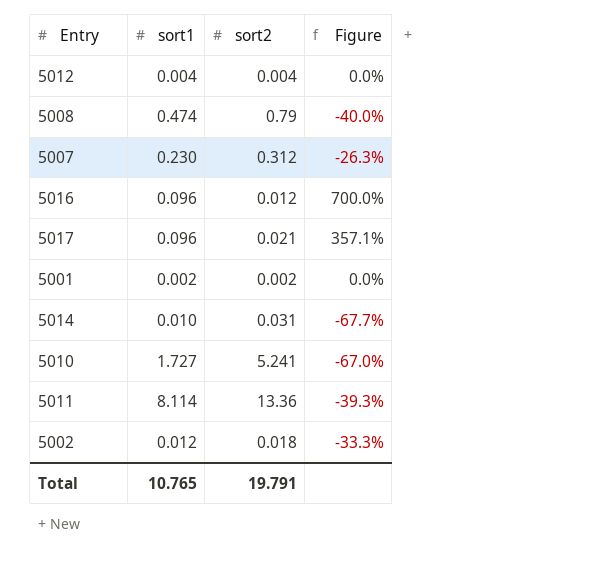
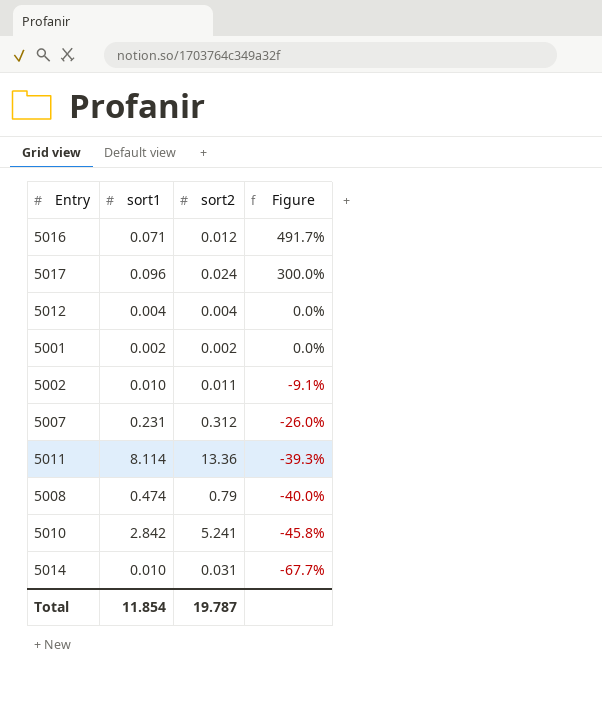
row order: none -> Figure descending
5016 | sort1: 0.096 -> 0.071
5016 | Figure: 700.0% -> 491.7%
5017 | sort2: 0.021 -> 0.024
5017 | Figure: 357.1% -> 300.0%
5002 | sort1: 0.012 -> 0.010
5002 | sort2: 0.018 -> 0.011
5002 | Figure: -33.3% -> -9.1%
5007 | sort1: 0.230 -> 0.231
5007 | Figure: -26.3% -> -26.0%
5010 | sort1: 1.727 -> 2.842
5010 | Figure: -67.0% -> -45.8%
Total | sort1: 10.765 -> 11.854
Total | sort2: 19.791 -> 19.787

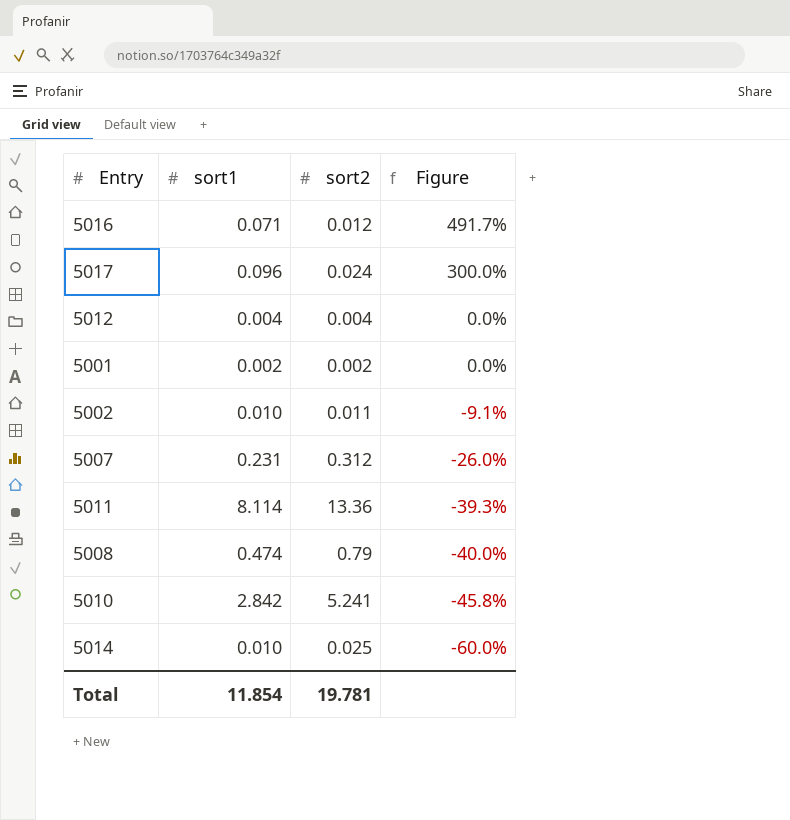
5014 | sort2: 0.031 -> 0.025
5014 | Figure: -67.7% -> -60.0%
Total | sort2: 19.787 -> 19.781

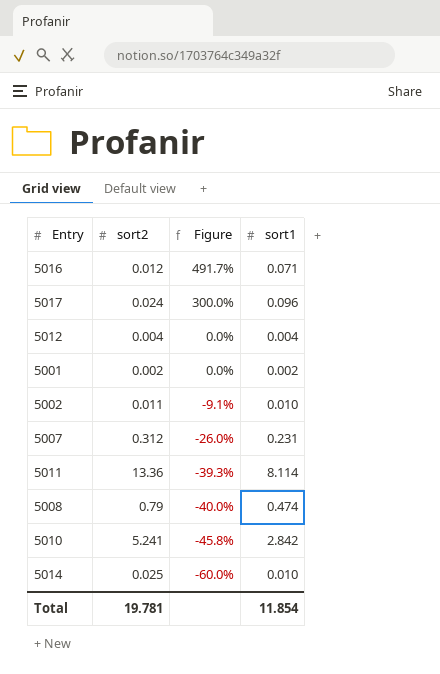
column sort1 | position: 2 -> 4

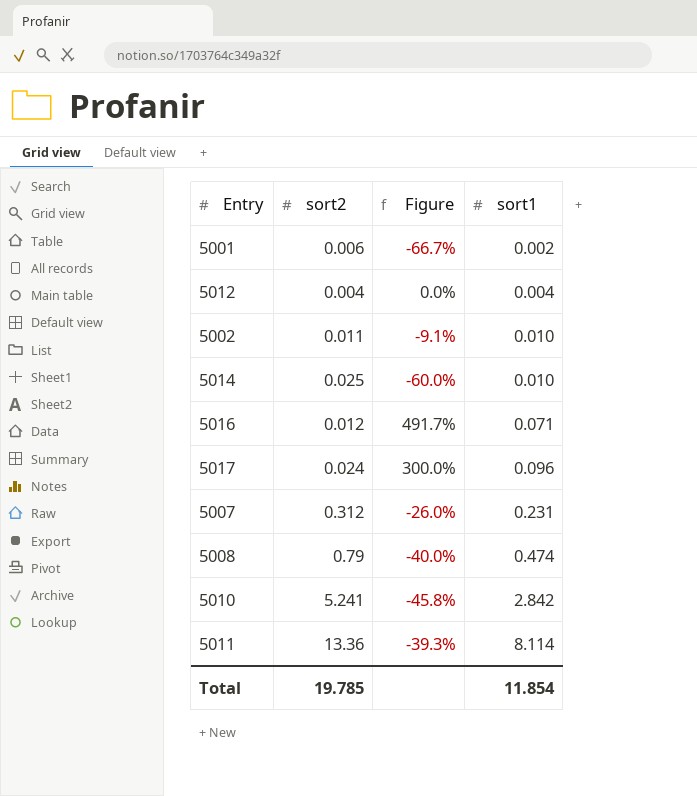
row order: Figure descending -> sort1 ascending
5001 | sort2: 0.002 -> 0.006
5001 | Figure: 0.0% -> -66.7%
Total | sort2: 19.781 -> 19.785

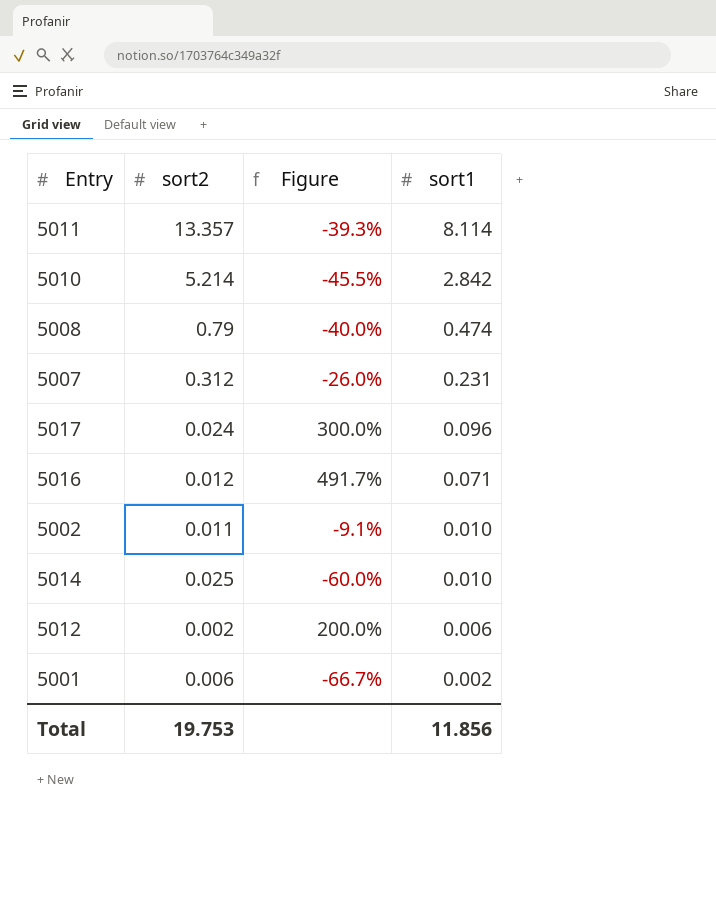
row order: sort1 ascending -> sort1 descending
5011 | sort2: 13.36 -> 13.357
5010 | sort2: 5.241 -> 5.214
5010 | Figure: -45.8% -> -45.5%
5012 | sort2: 0.004 -> 0.002
5012 | Figure: 0.0% -> 200.0%
5012 | sort1: 0.004 -> 0.006
Total | sort2: 19.785 -> 19.753
Total | sort1: 11.854 -> 11.856

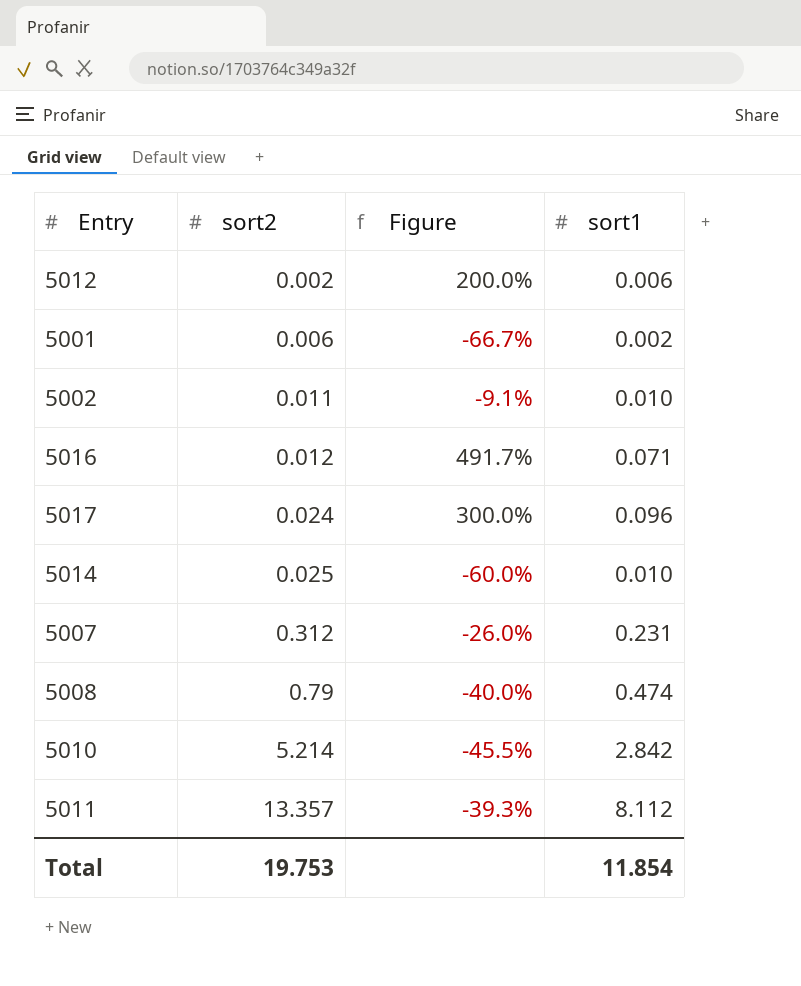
row order: sort1 descending -> sort2 ascending
5011 | sort1: 8.114 -> 8.112
Total | sort1: 11.856 -> 11.854

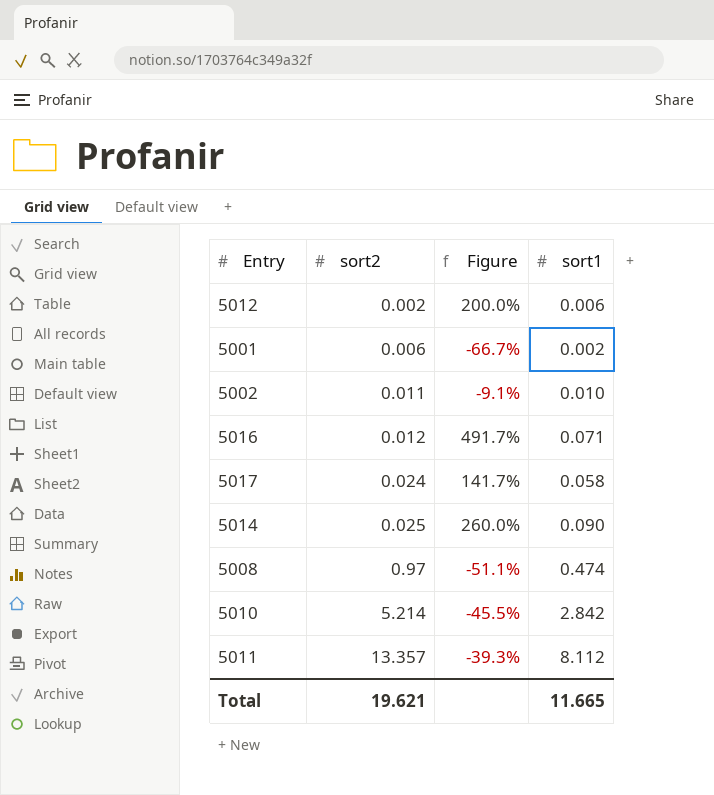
row 5007: 0.312 | -26.0% | 0.231 -> none
5017 | Figure: 300.0% -> 141.7%
5017 | sort1: 0.096 -> 0.058
5014 | Figure: -60.0% -> 260.0%
5014 | sort1: 0.010 -> 0.090
5008 | sort2: 0.79 -> 0.97
5008 | Figure: -40.0% -> -51.1%
Total | sort2: 19.753 -> 19.621
Total | sort1: 11.854 -> 11.665

